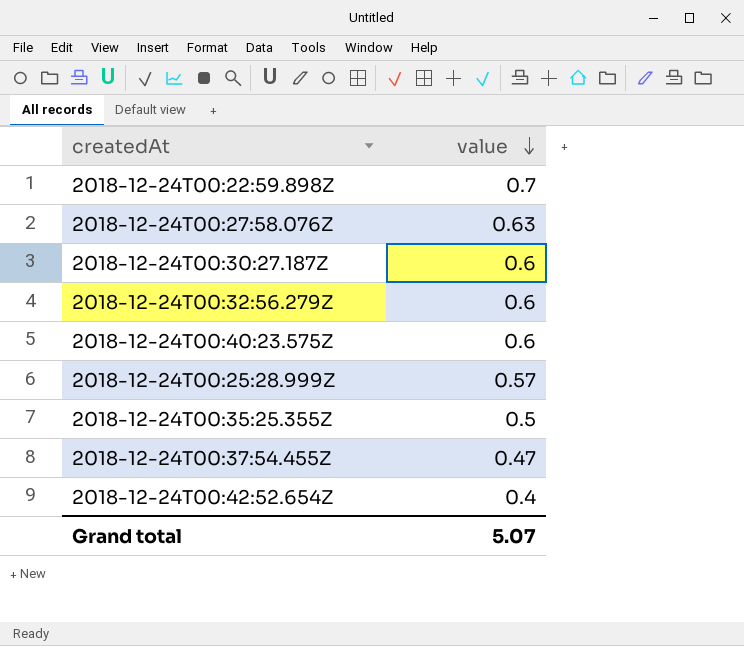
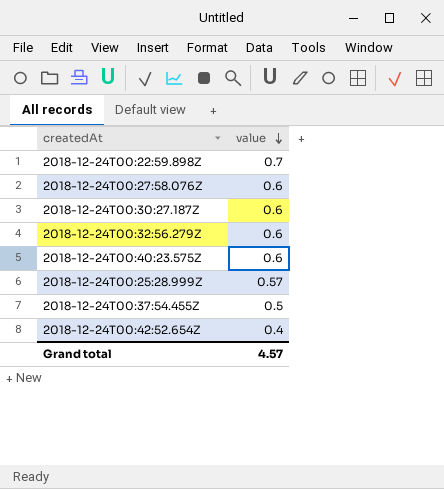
row 2018-12-24T00:35:25.355Z: 0.5 -> none
2018-12-24T00:27:58.076Z | value: 0.63 -> 0.6
2018-12-24T00:37:54.455Z | value: 0.47 -> 0.5
Grand total | value: 5.07 -> 4.57

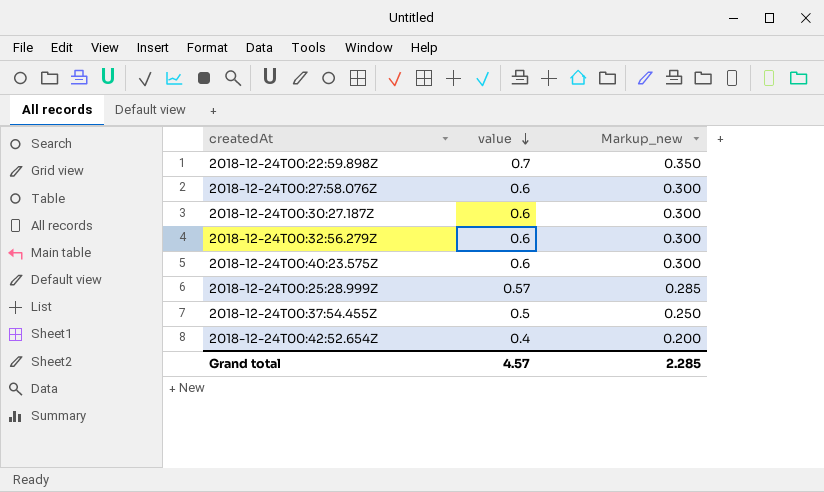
column Markup_new | formula: none -> [value] * 0.5

